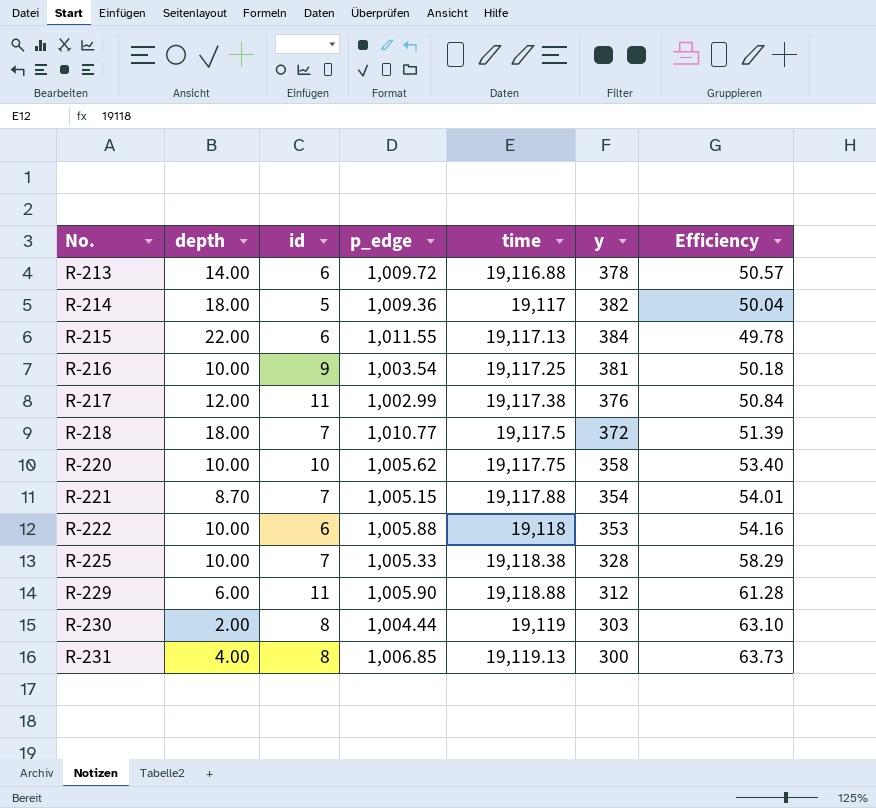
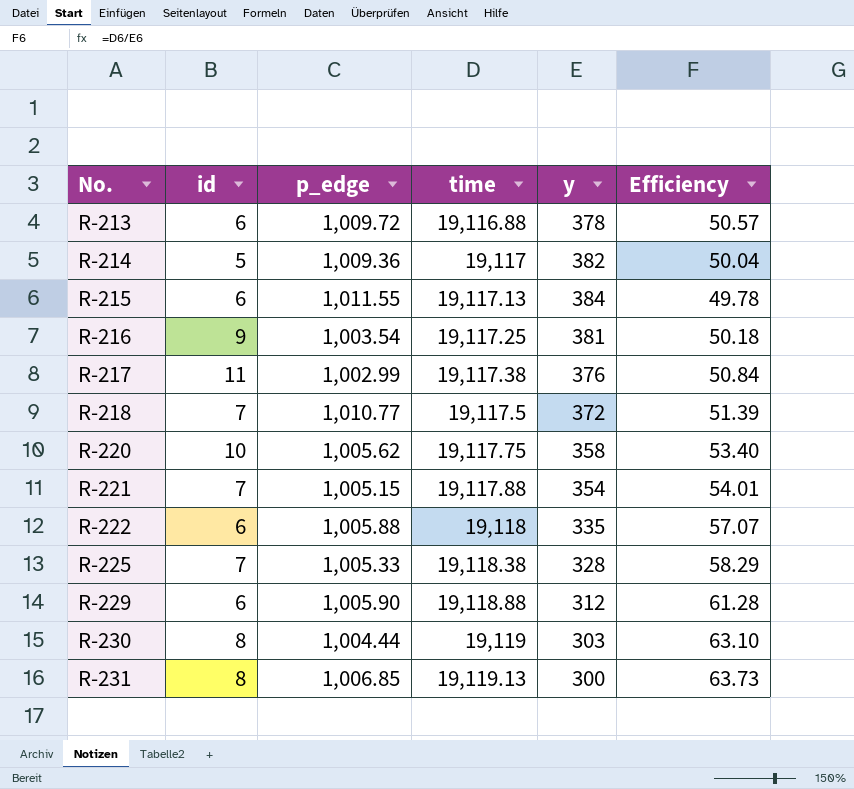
column depth | position: 2 -> none
R-222 | y: 353 -> 335
R-222 | Efficiency: 54.16 -> 57.07
R-229 | id: 11 -> 6

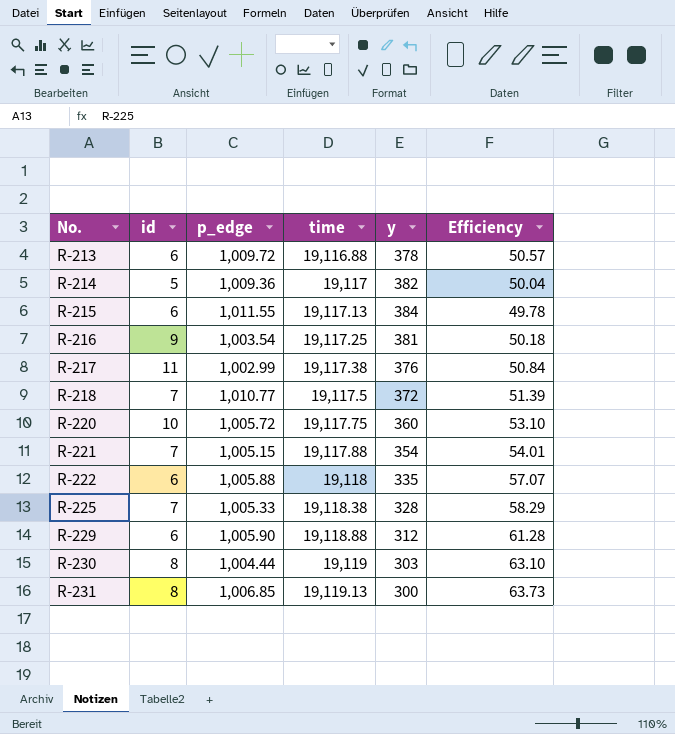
R-220 | p_edge: 1,005.62 -> 1,005.72
R-220 | y: 358 -> 360
R-220 | Efficiency: 53.40 -> 53.10

